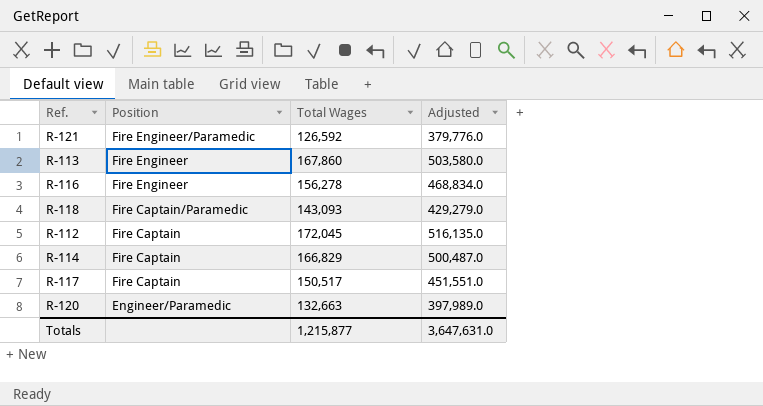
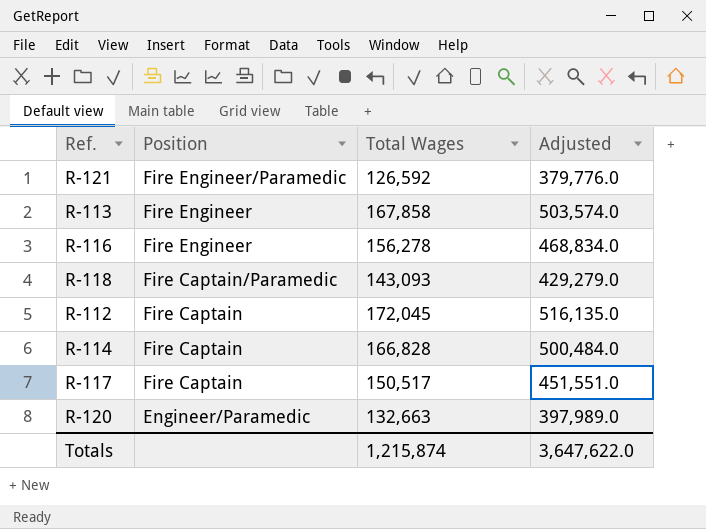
R-113 | Total Wages: 167,860 -> 167,858
R-113 | Adjusted: 503,580.0 -> 503,574.0
R-114 | Total Wages: 166,829 -> 166,828
R-114 | Adjusted: 500,487.0 -> 500,484.0
Totals | Total Wages: 1,215,877 -> 1,215,874
Totals | Adjusted: 3,647,631.0 -> 3,647,622.0

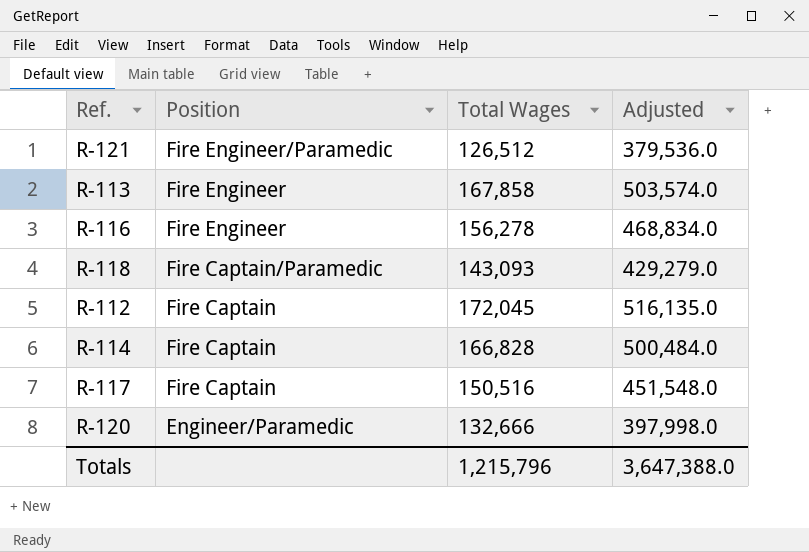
R-121 | Total Wages: 126,592 -> 126,512
R-121 | Adjusted: 379,776.0 -> 379,536.0
R-117 | Total Wages: 150,517 -> 150,516
R-117 | Adjusted: 451,551.0 -> 451,548.0
R-120 | Total Wages: 132,663 -> 132,666
R-120 | Adjusted: 397,989.0 -> 397,998.0
Totals | Total Wages: 1,215,874 -> 1,215,796
Totals | Adjusted: 3,647,622.0 -> 3,647,388.0

